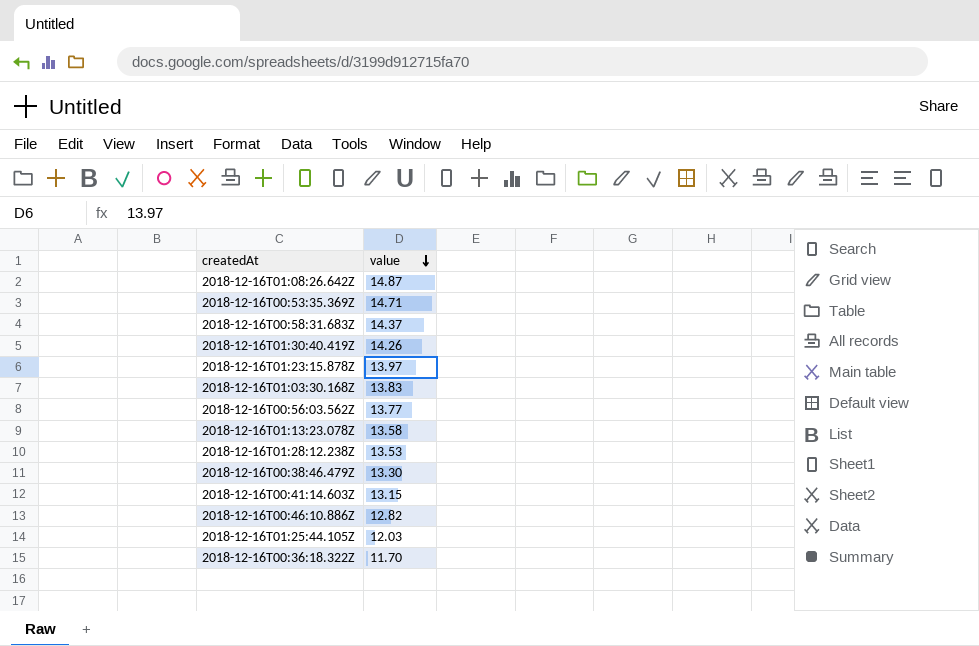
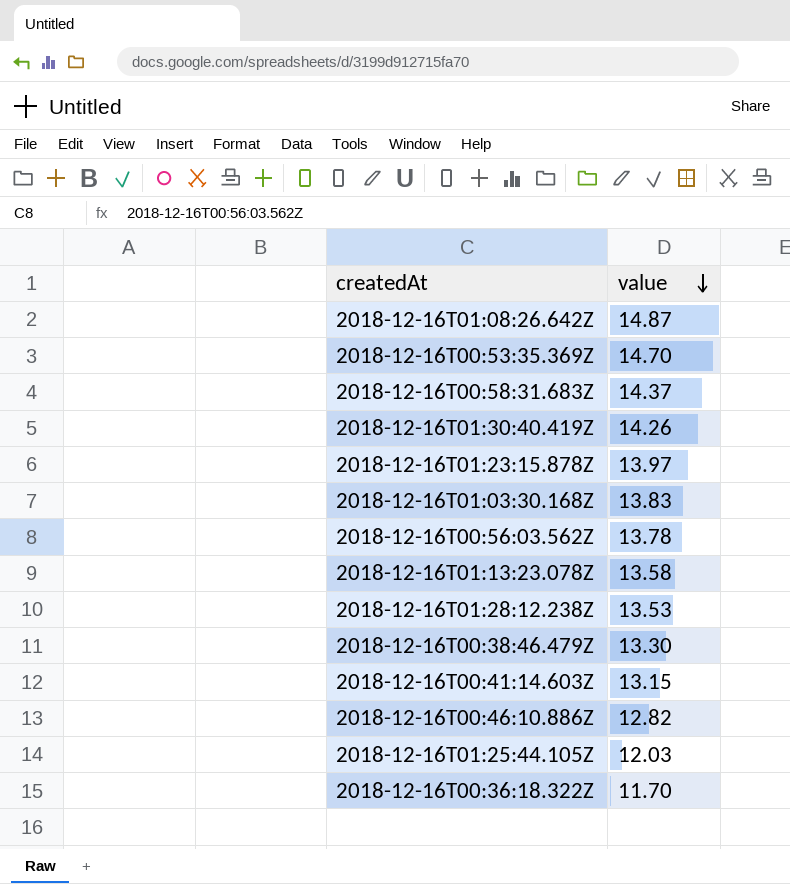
2018-12-16T00:53:35.369Z | value: 14.71 -> 14.70
2018-12-16T00:56:03.562Z | value: 13.77 -> 13.78

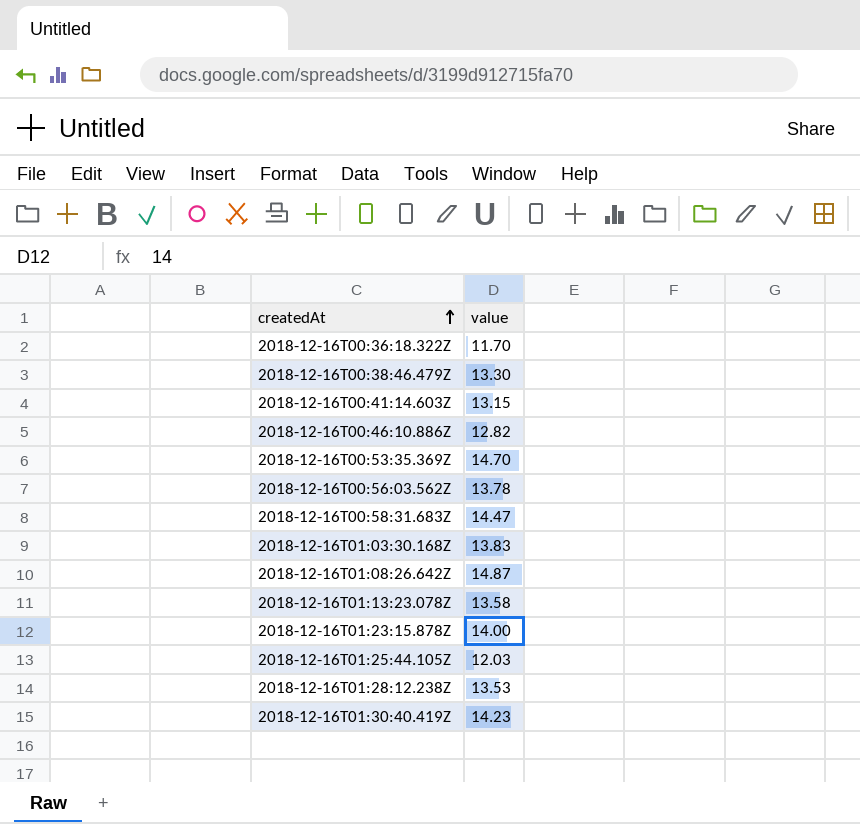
row order: value descending -> createdAt ascending
2018-12-16T00:58:31.683Z | value: 14.37 -> 14.47
2018-12-16T01:23:15.878Z | value: 13.97 -> 14.00
2018-12-16T01:30:40.419Z | value: 14.26 -> 14.23

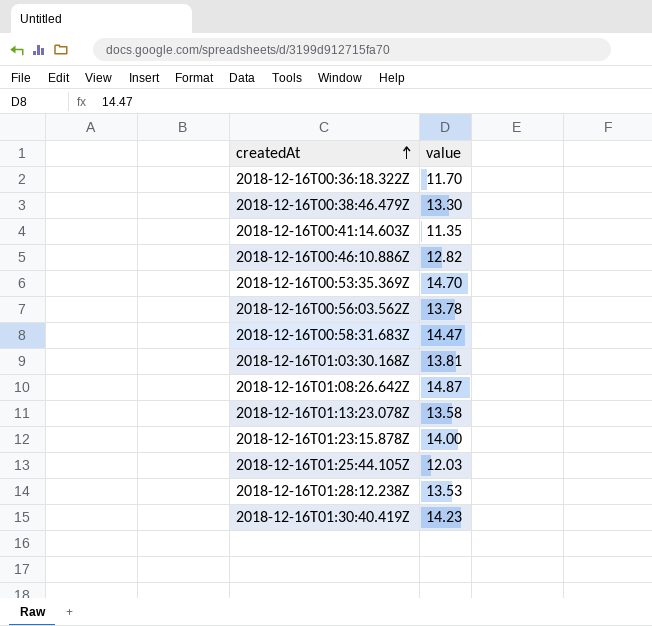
2018-12-16T00:41:14.603Z | value: 13.15 -> 11.35
2018-12-16T01:03:30.168Z | value: 13.83 -> 13.81

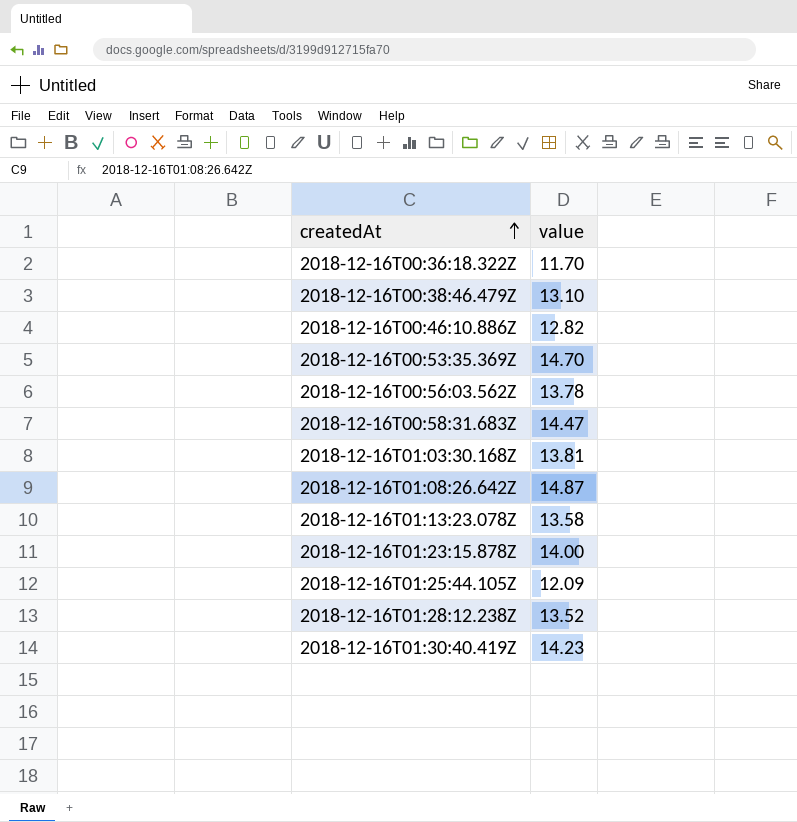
row 2018-12-16T00:41:14.603Z: 11.35 -> none
2018-12-16T00:38:46.479Z | value: 13.30 -> 13.10
2018-12-16T01:25:44.105Z | value: 12.03 -> 12.09
2018-12-16T01:28:12.238Z | value: 13.53 -> 13.52

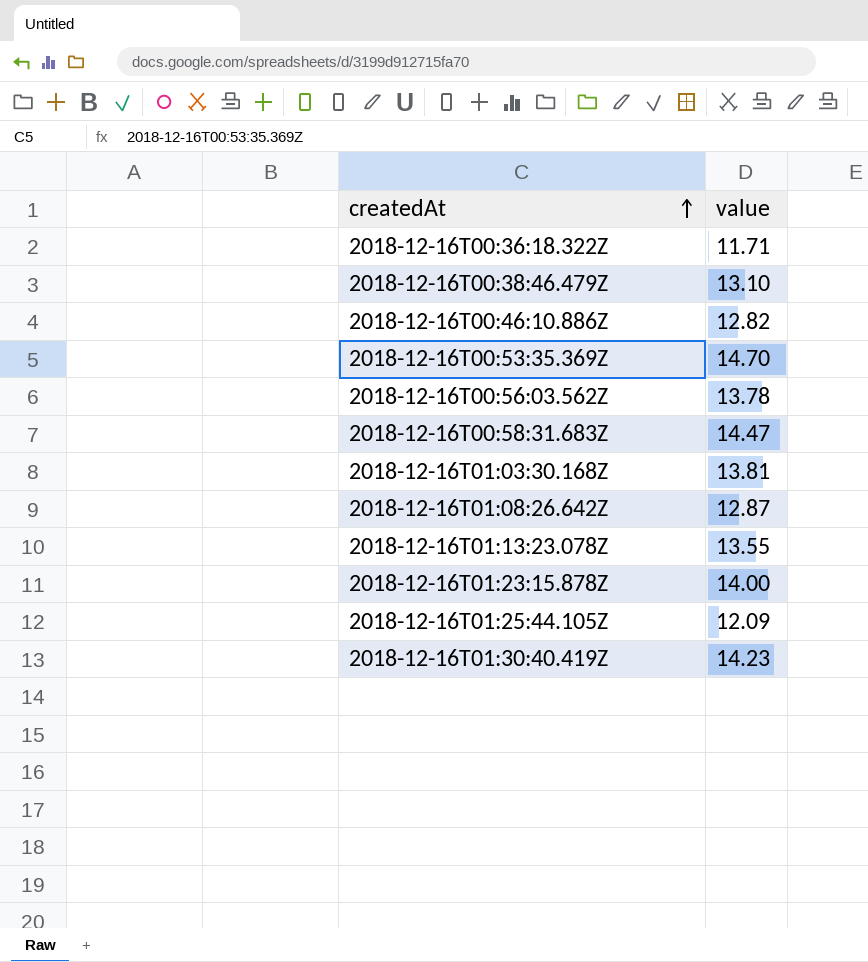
row 2018-12-16T01:28:12.238Z: 13.52 -> none
2018-12-16T00:36:18.322Z | value: 11.70 -> 11.71
2018-12-16T01:08:26.642Z | value: 14.87 -> 12.87
2018-12-16T01:13:23.078Z | value: 13.58 -> 13.55

